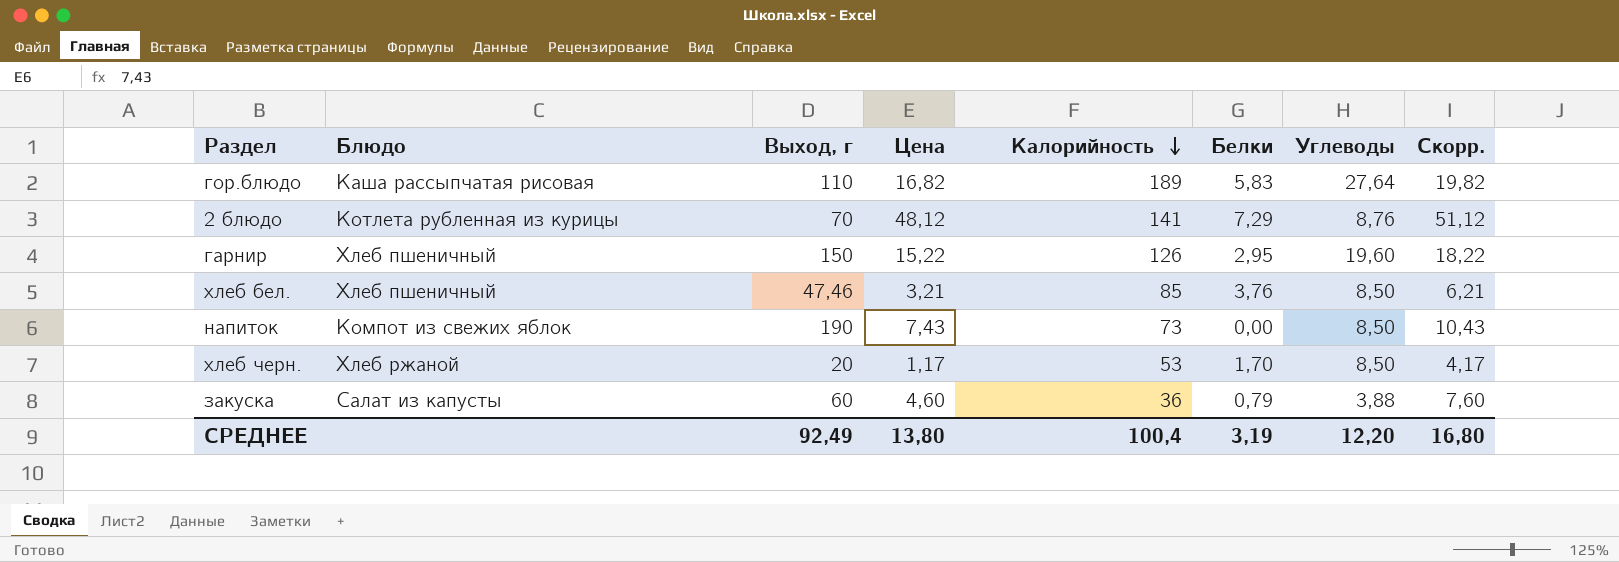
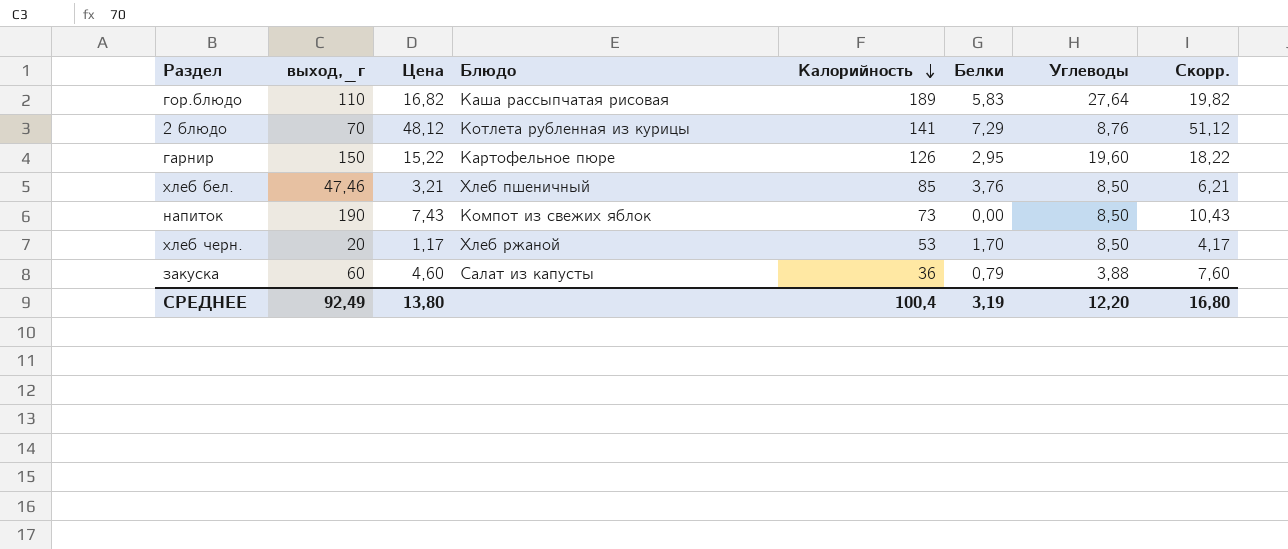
column name: Выход, г -> выход,_г
column Блюдо | position: 2 -> 4
гарнир | Блюдо: Хлеб пшеничный -> Картофельное пюре

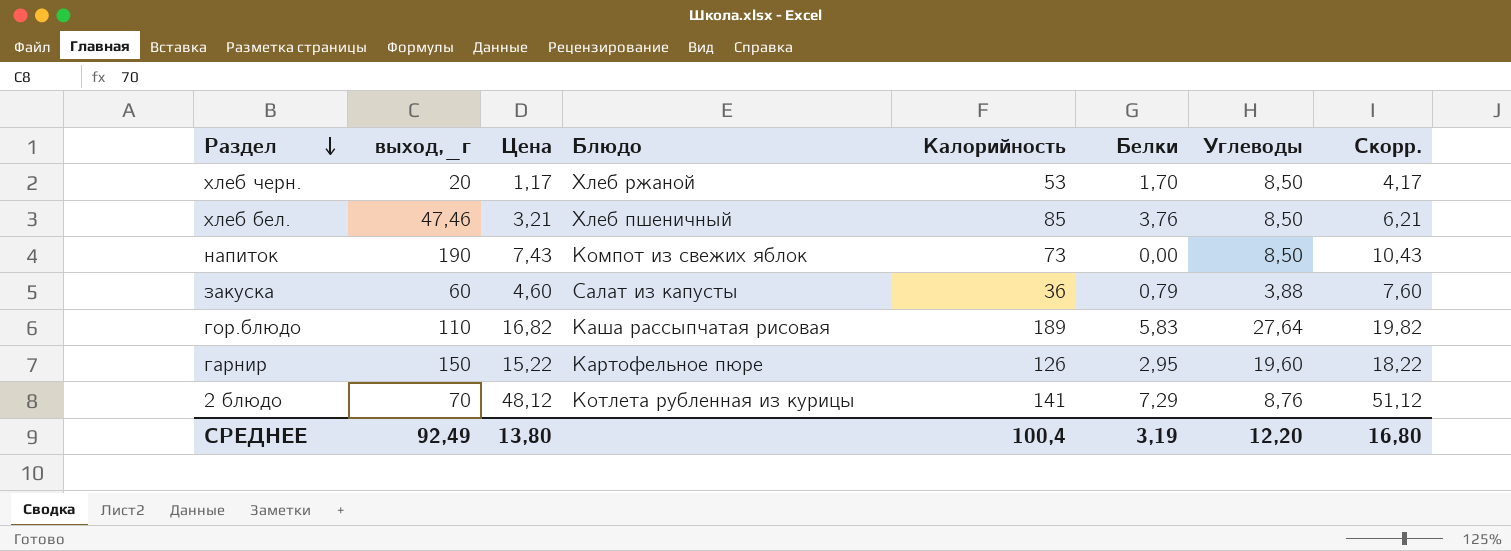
row order: Калорийность descending -> Раздел descending

